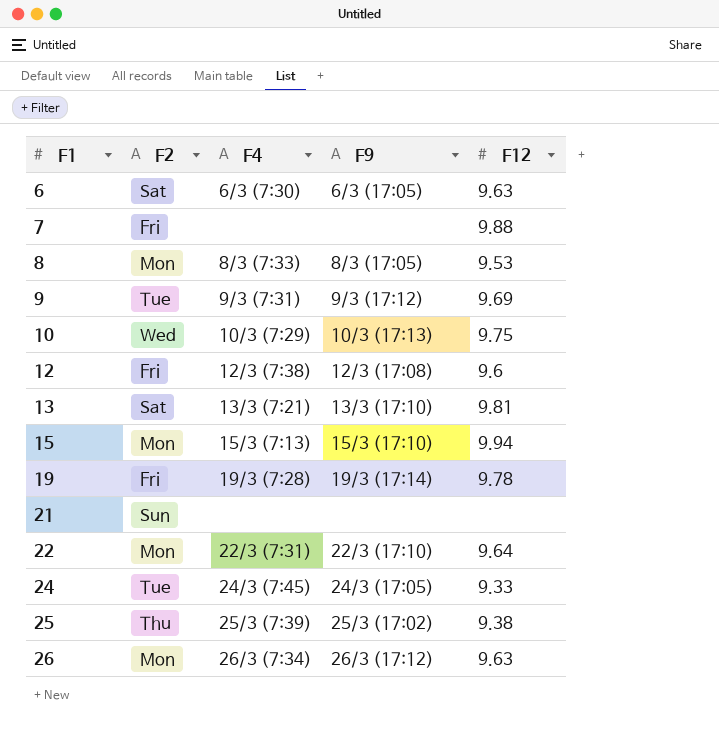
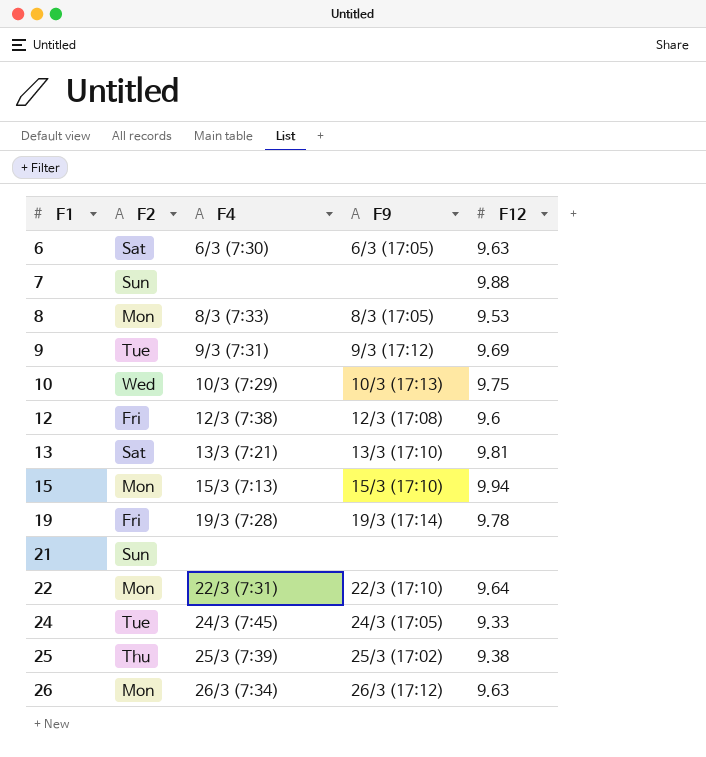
7 | F2: Fri -> Sun

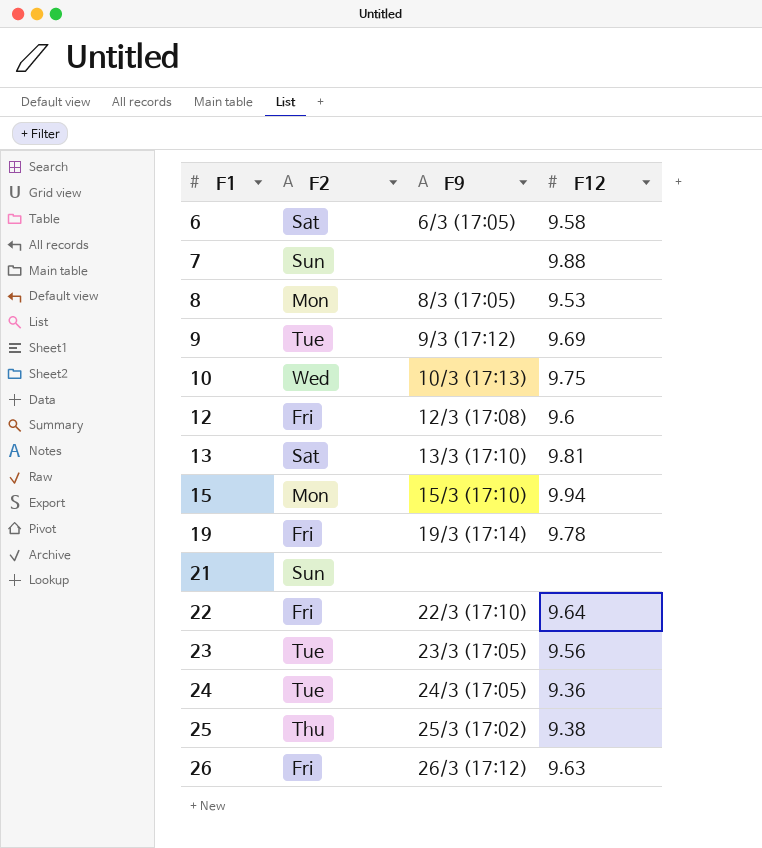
column F4 | position: 3 -> none
6 | F12: 9.63 -> 9.58
22 | F2: Mon -> Fri
row 23: none -> Tue | 23/3 (17:05) | 9.56
24 | F12: 9.33 -> 9.36
26 | F2: Mon -> Fri

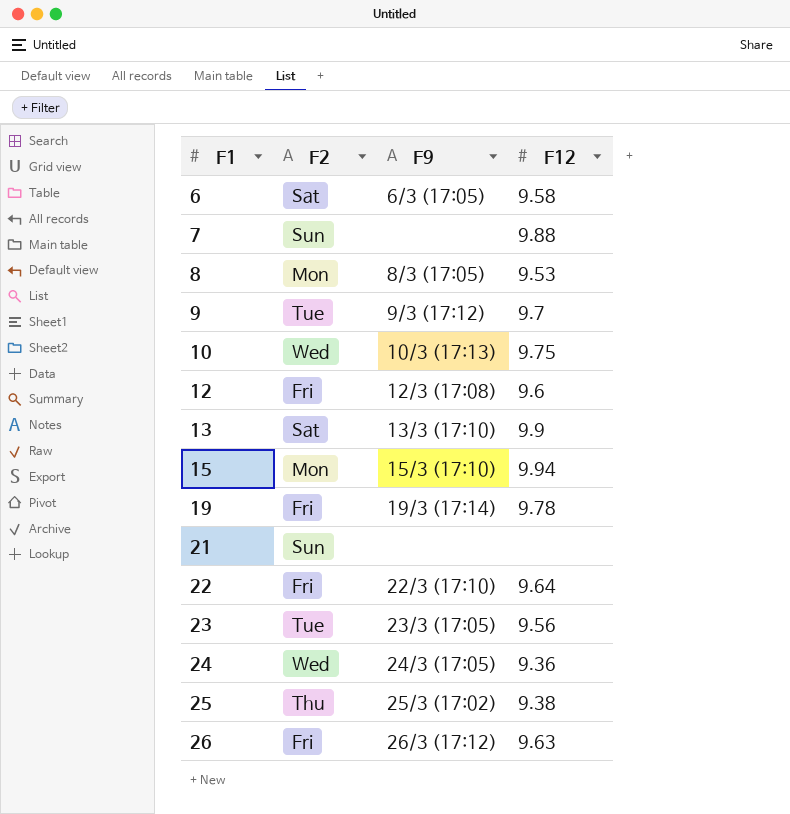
9 | F12: 9.69 -> 9.7
13 | F12: 9.81 -> 9.9
24 | F2: Tue -> Wed

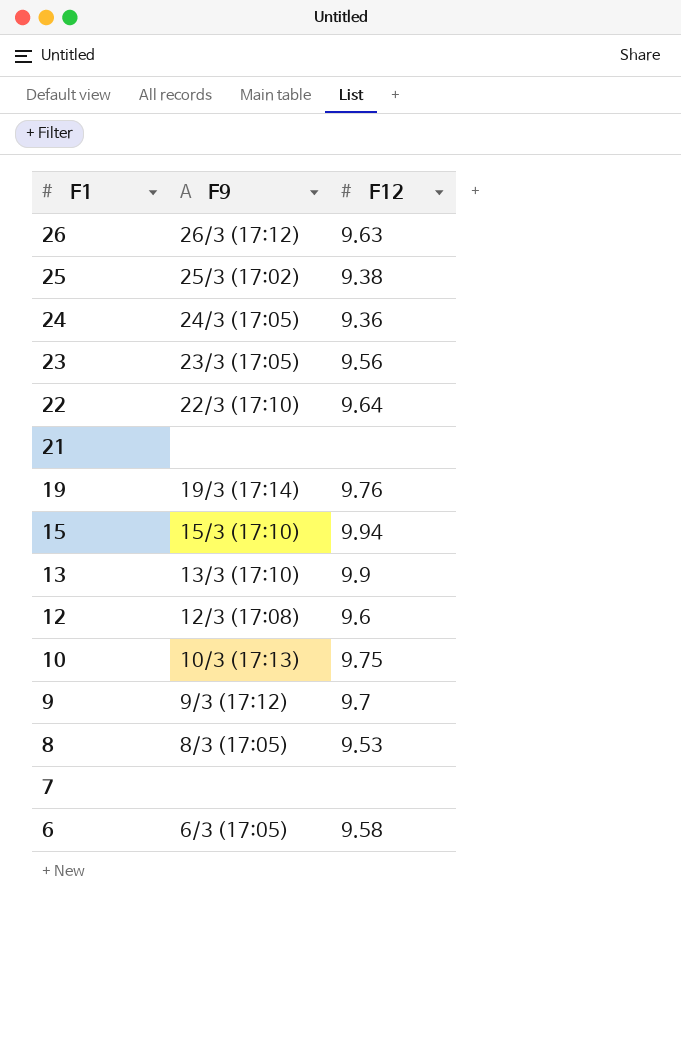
row order: F1 ascending -> F1 descending
column F2 | position: 2 -> none
19 | F12: 9.78 -> 9.76
7 | F12: 9.88 -> none

